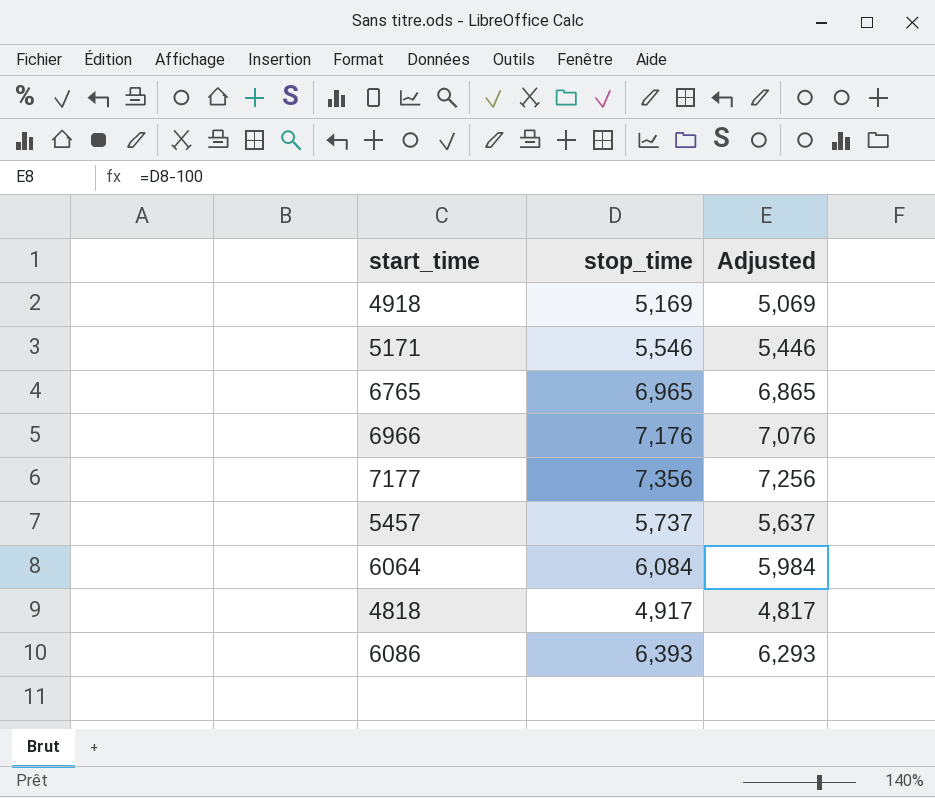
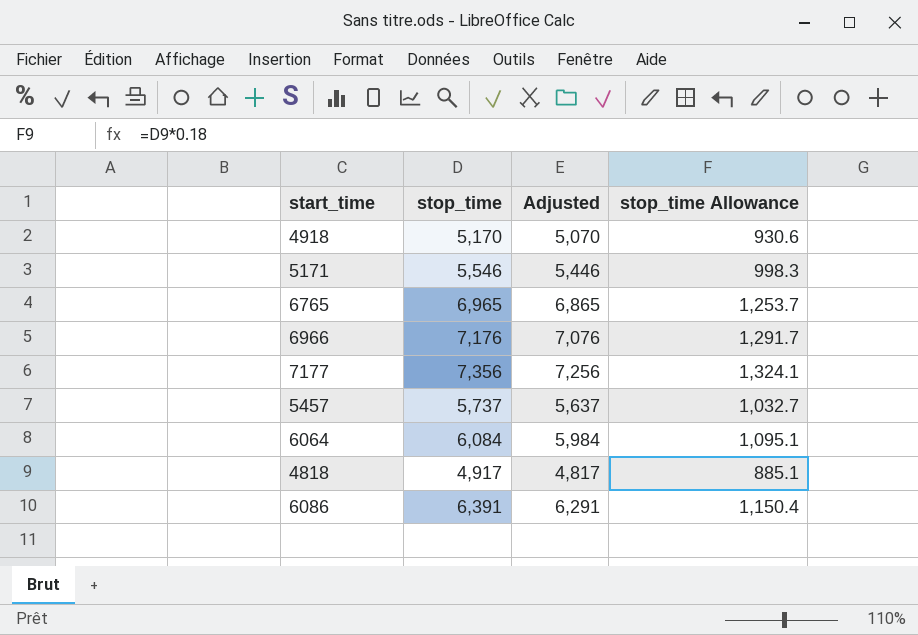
column stop_time Allowance | formula: none -> [stop_time] * 0.18
4918 | stop_time: 5,169 -> 5,170
4918 | Adjusted: 5,069 -> 5,070
6086 | stop_time: 6,393 -> 6,391
6086 | Adjusted: 6,293 -> 6,291

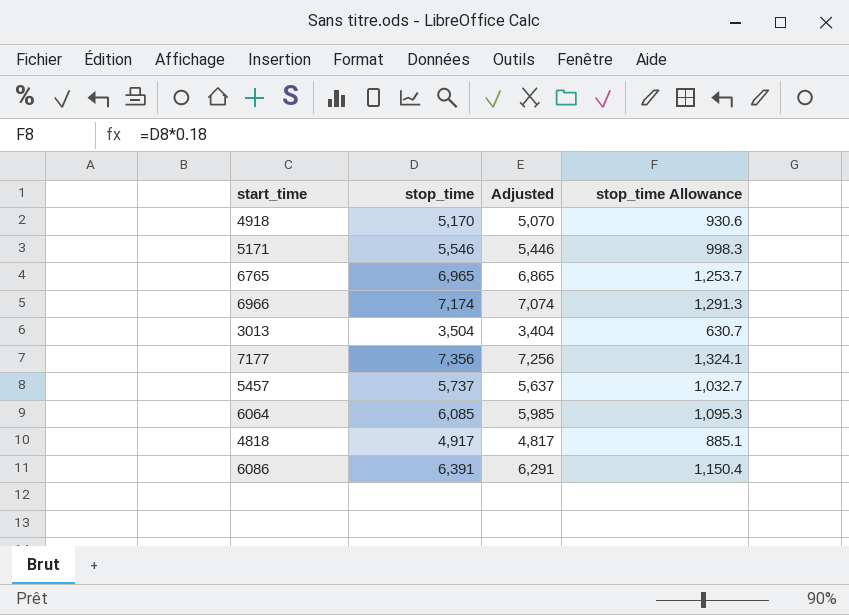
6966 | stop_time: 7,176 -> 7,174
6966 | Adjusted: 7,076 -> 7,074
6966 | stop_time Allowance: 1,291.7 -> 1,291.3
row 3013: none -> 3,504 | 3,404 | 630.7
6064 | stop_time: 6,084 -> 6,085
6064 | Adjusted: 5,984 -> 5,985
6064 | stop_time Allowance: 1,095.1 -> 1,095.3

